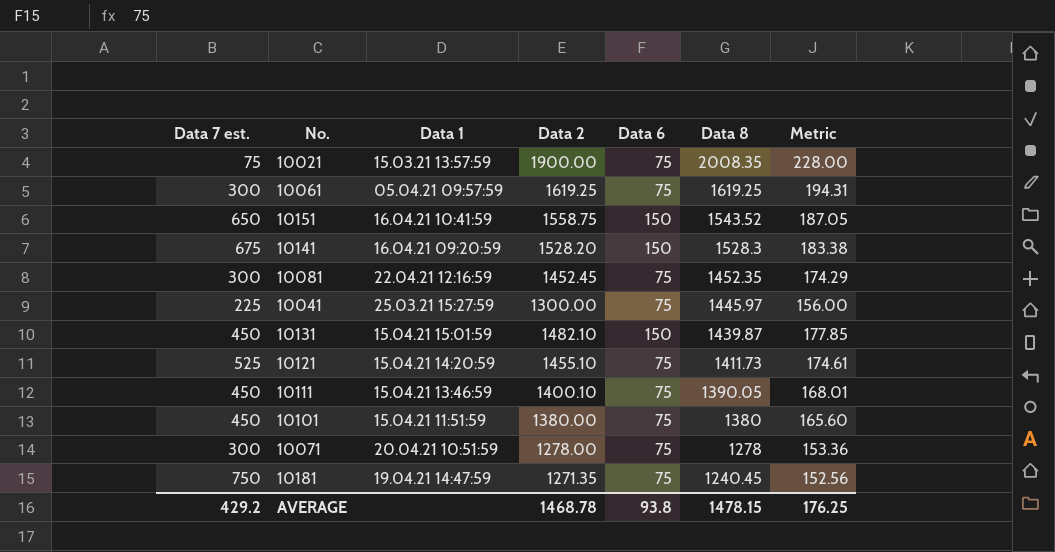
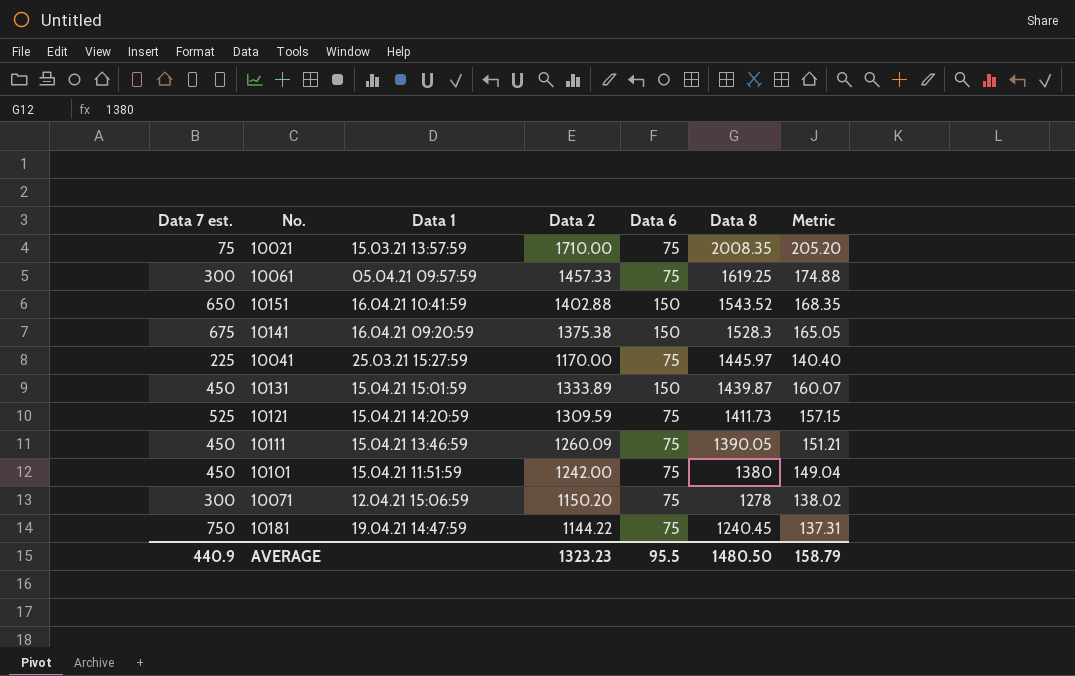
row 10081: 300 | 22.04.21 12:16:59 | 1452.45 | 75 | 1452.35 | 174.29 -> none
10021 | Data 2: 1900.00 -> 1710.00
10021 | Metric: 228.00 -> 205.20
10061 | Data 2: 1619.25 -> 1457.33
10061 | Metric: 194.31 -> 174.88
10151 | Data 2: 1558.75 -> 1402.88
10151 | Metric: 187.05 -> 168.35
10141 | Data 2: 1528.20 -> 1375.38
10141 | Metric: 183.38 -> 165.05
10041 | Data 2: 1300.00 -> 1170.00
10041 | Metric: 156.00 -> 140.40
10131 | Data 2: 1482.10 -> 1333.89
10131 | Metric: 177.85 -> 160.07
10121 | Data 2: 1455.10 -> 1309.59
10121 | Metric: 174.61 -> 157.15
10111 | Data 2: 1400.10 -> 1260.09
10111 | Metric: 168.01 -> 151.21
10101 | Data 2: 1380.00 -> 1242.00
10101 | Metric: 165.60 -> 149.04
10071 | Data 1: 20.04.21 10:51:59 -> 12.04.21 15:06:59
10071 | Data 2: 1278.00 -> 1150.20
10071 | Metric: 153.36 -> 138.02
10181 | Data 2: 1271.35 -> 1144.22
10181 | Metric: 152.56 -> 137.31
AVERAGE | Data 7 est.: 429.2 -> 440.9
AVERAGE | Data 2: 1468.78 -> 1323.23
AVERAGE | Data 6: 93.8 -> 95.5
AVERAGE | Data 8: 1478.15 -> 1480.50
AVERAGE | Metric: 176.25 -> 158.79

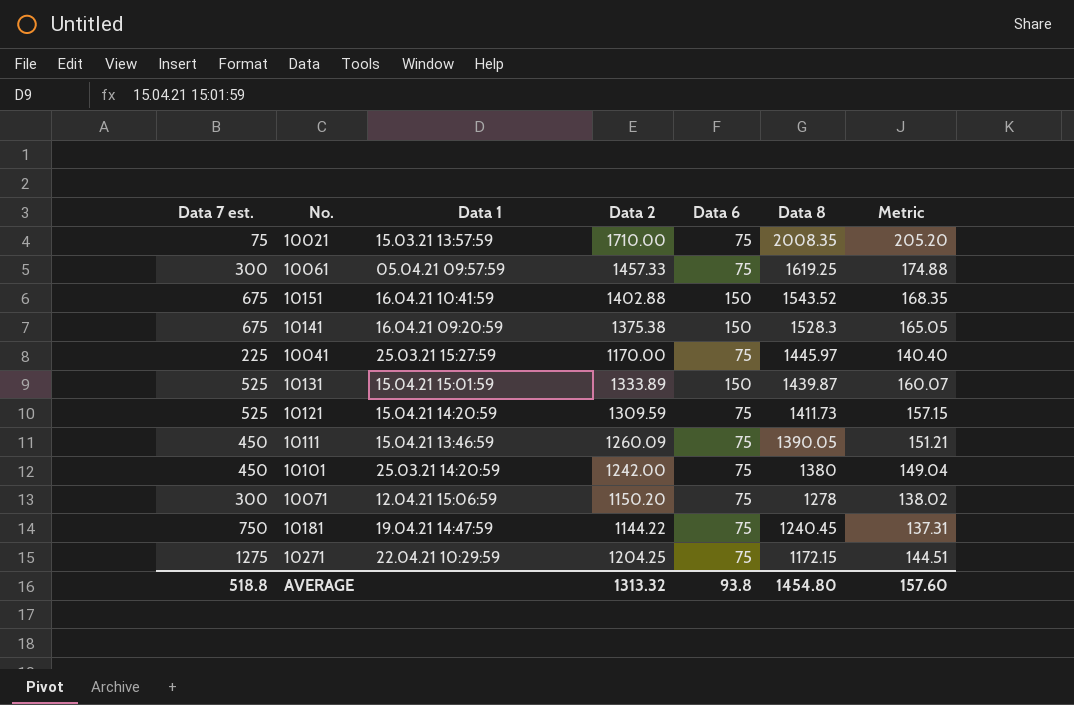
10151 | Data 7 est.: 650 -> 675
10131 | Data 7 est.: 450 -> 525
10101 | Data 1: 15.04.21 11:51:59 -> 25.03.21 14:20:59
row 10271: none -> 1275 | 22.04.21 10:29:59 | 1204.25 | 75 | 1172.15 | 144.51
AVERAGE | Data 7 est.: 440.9 -> 518.8
AVERAGE | Data 2: 1323.23 -> 1313.32
AVERAGE | Data 6: 95.5 -> 93.8
AVERAGE | Data 8: 1480.50 -> 1454.80
AVERAGE | Metric: 158.79 -> 157.60

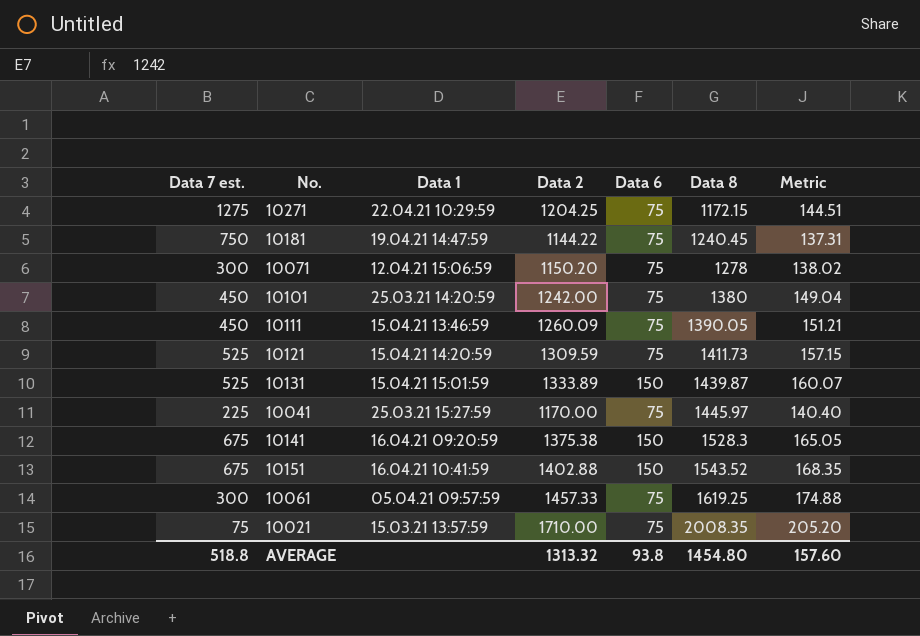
row order: Data 8 descending -> Data 8 ascending

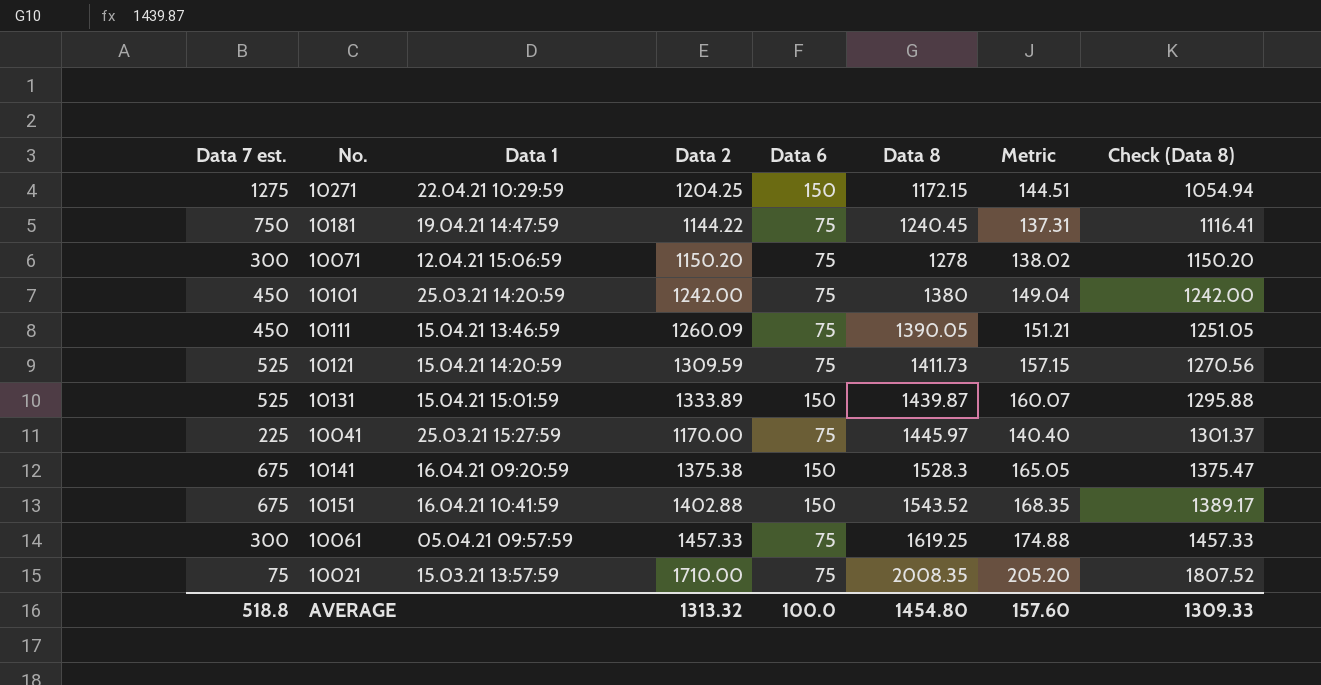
column Check (Data 8) | formula: none -> [Data 8] * 0.9
10271 | Data 6: 75 -> 150
AVERAGE | Data 6: 93.8 -> 100.0

